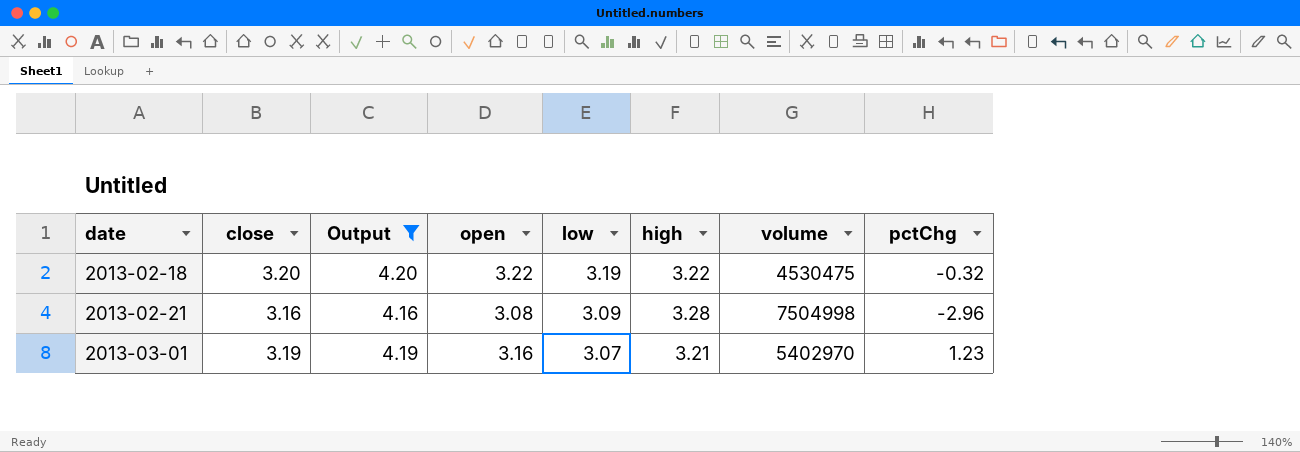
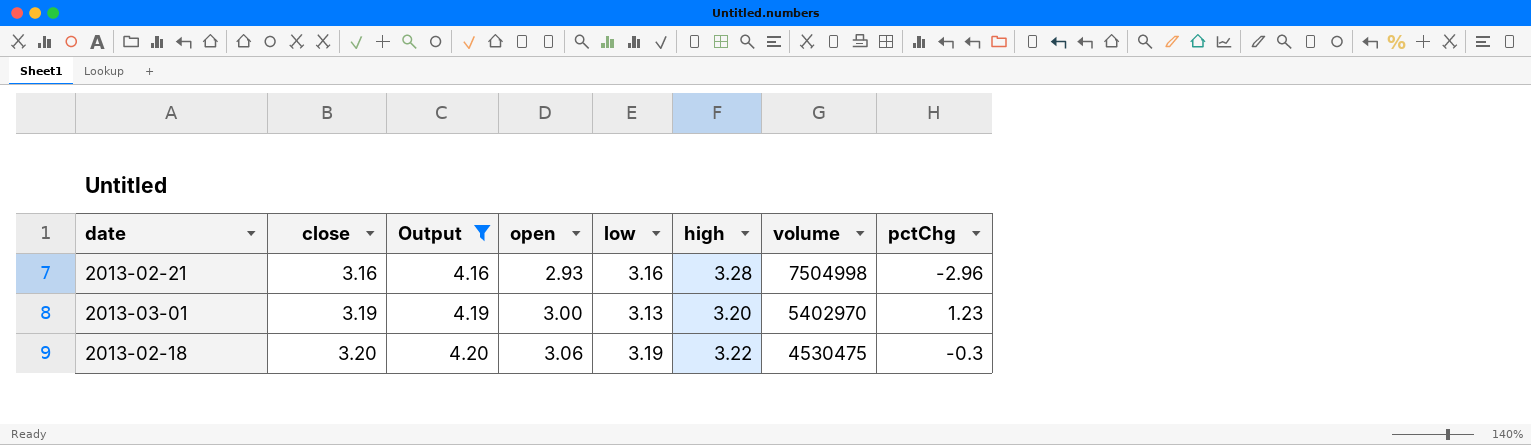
row order: date ascending -> close ascending
2013-02-21 | open: 3.08 -> 2.93
2013-02-21 | low: 3.09 -> 3.16
2013-03-01 | open: 3.16 -> 3.00
2013-03-01 | low: 3.07 -> 3.13
2013-03-01 | high: 3.21 -> 3.20
2013-02-18 | open: 3.22 -> 3.06
2013-02-18 | pctChg: -0.32 -> -0.3

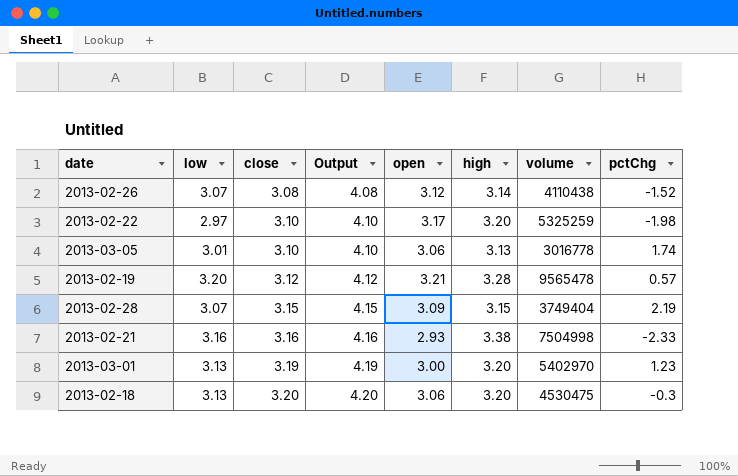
filter: Output >= 4.16 -> none
column low | position: 5 -> 2
2013-02-21 | high: 3.28 -> 3.38
2013-02-21 | pctChg: -2.96 -> -2.33
2013-02-18 | low: 3.19 -> 3.13
2013-02-18 | high: 3.22 -> 3.20

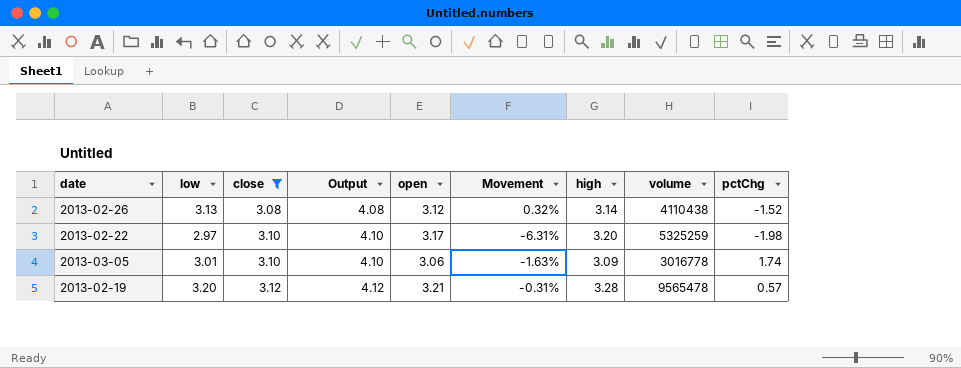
filter: none -> close <= 3.12
column Movement | formula: none -> ([low] - [open]) / [open]
2013-02-26 | low: 3.07 -> 3.13
2013-03-05 | high: 3.13 -> 3.09

